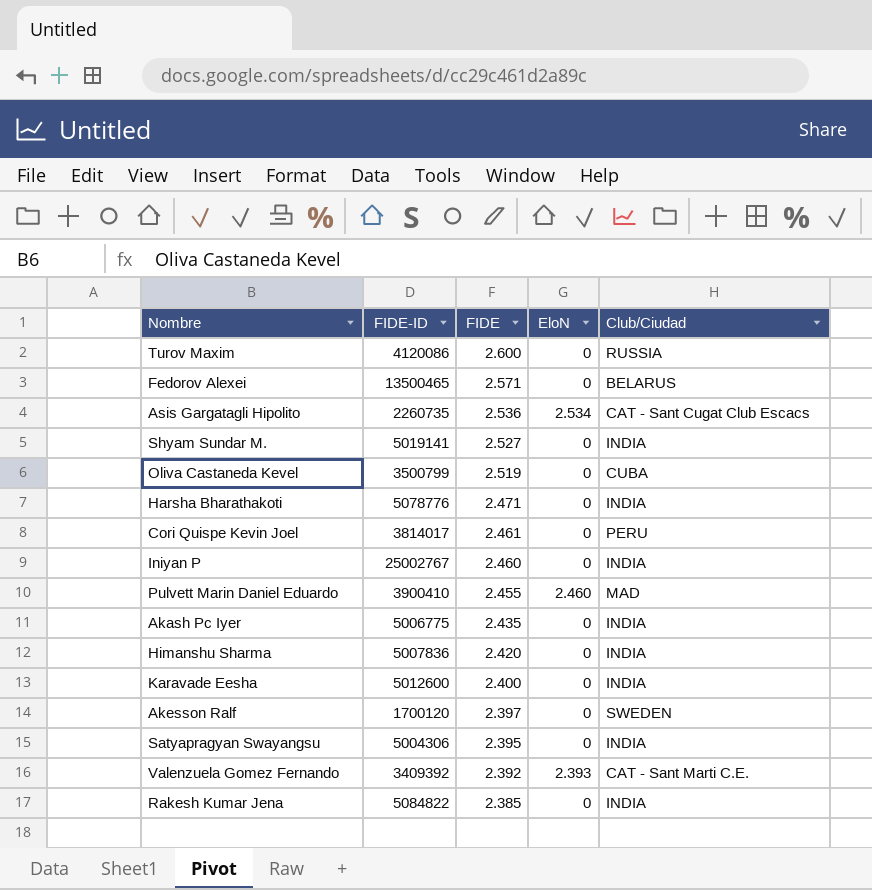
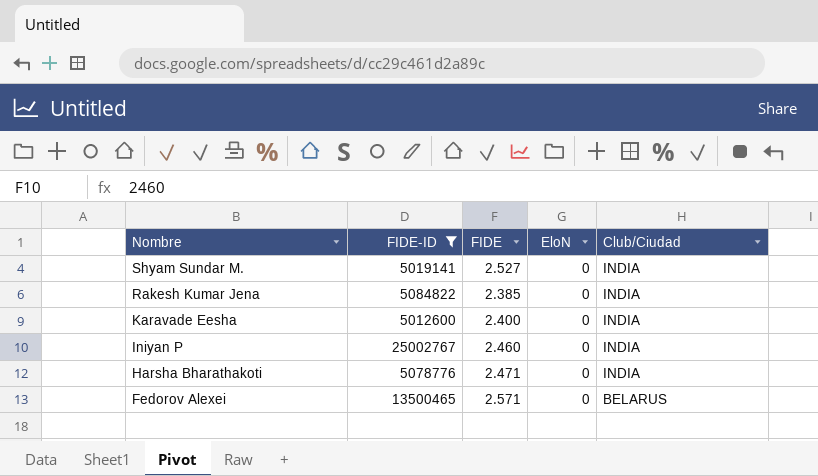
filter: none -> FIDE-ID >= 5012600
row order: FIDE descending -> Nombre descending

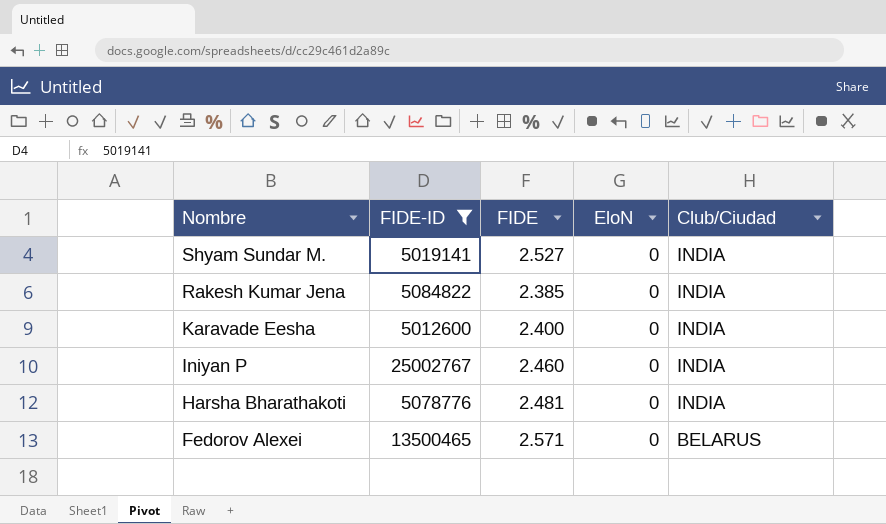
Harsha Bharathakoti | FIDE: 2.471 -> 2.481

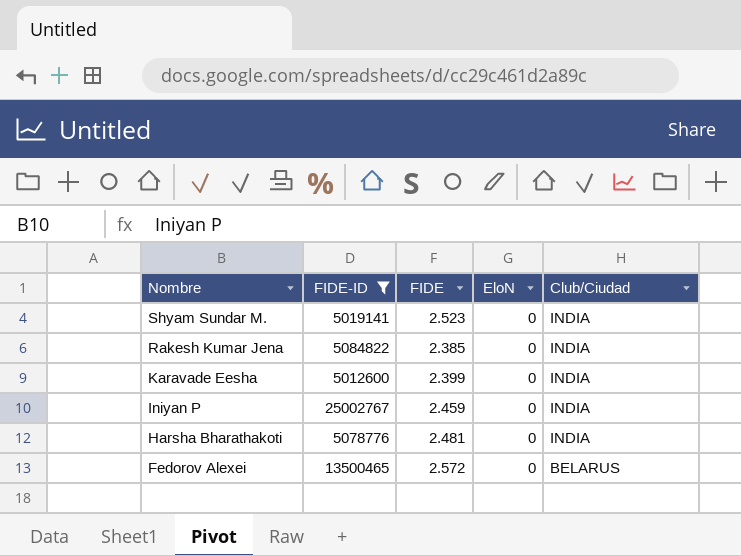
Shyam Sundar M. | FIDE: 2.527 -> 2.523
Karavade Eesha | FIDE: 2.400 -> 2.399
Iniyan P | FIDE: 2.460 -> 2.459
Fedorov Alexei | FIDE: 2.571 -> 2.572

